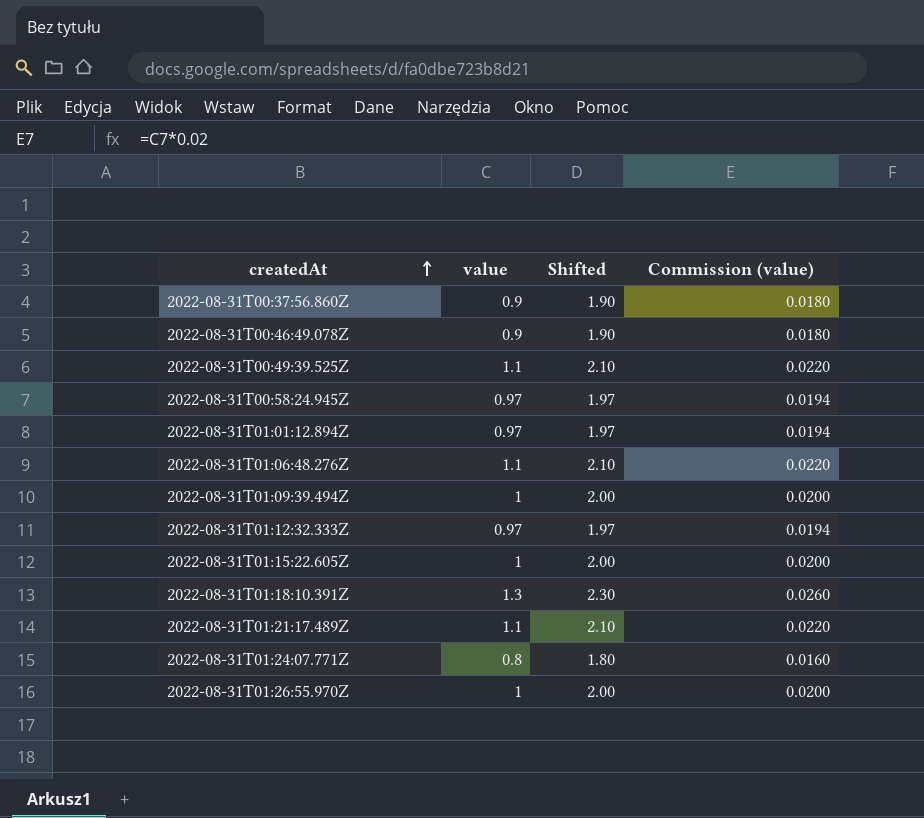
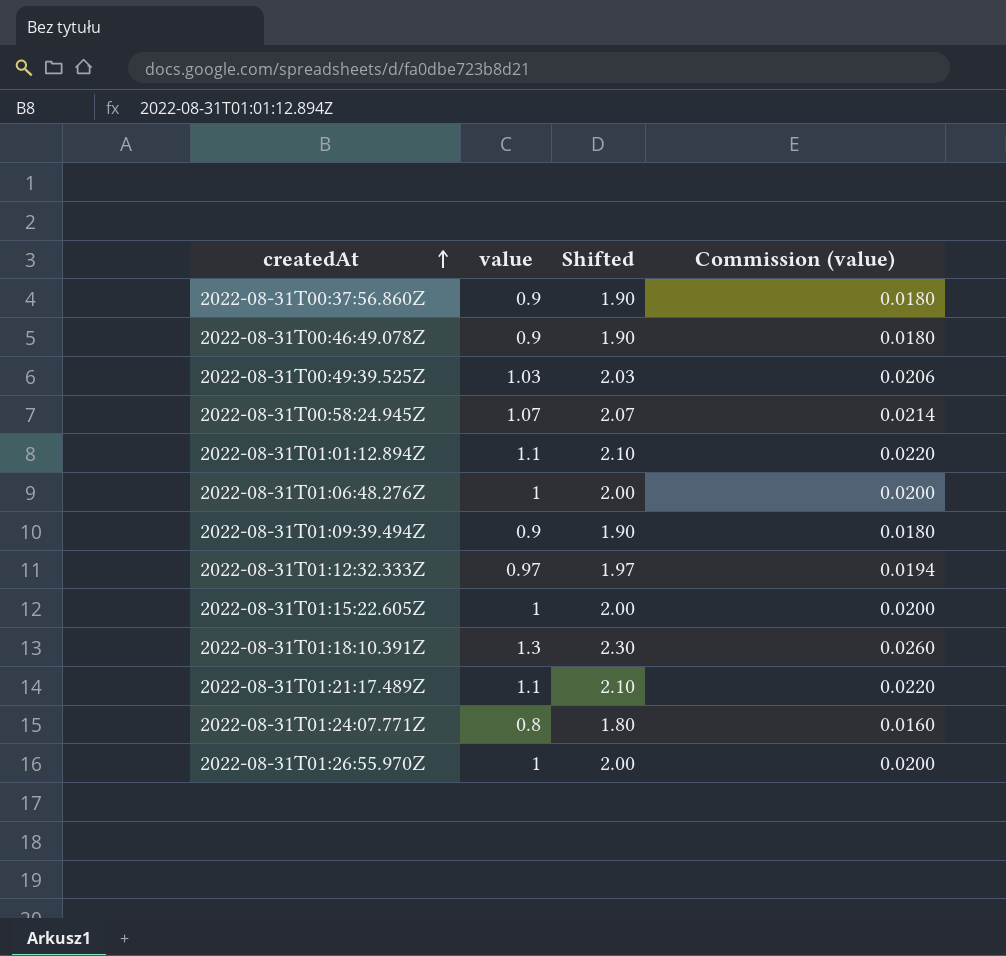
2022-08-31T00:49:39.525Z | value: 1.1 -> 1.03
2022-08-31T00:49:39.525Z | Shifted: 2.10 -> 2.03
2022-08-31T00:49:39.525Z | Commission (value): 0.0220 -> 0.0206
2022-08-31T00:58:24.945Z | value: 0.97 -> 1.07
2022-08-31T00:58:24.945Z | Shifted: 1.97 -> 2.07
2022-08-31T00:58:24.945Z | Commission (value): 0.0194 -> 0.0214
2022-08-31T01:01:12.894Z | value: 0.97 -> 1.1
2022-08-31T01:01:12.894Z | Shifted: 1.97 -> 2.10
2022-08-31T01:01:12.894Z | Commission (value): 0.0194 -> 0.0220
2022-08-31T01:06:48.276Z | value: 1.1 -> 1
2022-08-31T01:06:48.276Z | Shifted: 2.10 -> 2.00
2022-08-31T01:06:48.276Z | Commission (value): 0.0220 -> 0.0200
2022-08-31T01:09:39.494Z | value: 1 -> 0.9
2022-08-31T01:09:39.494Z | Shifted: 2.00 -> 1.90
2022-08-31T01:09:39.494Z | Commission (value): 0.0200 -> 0.0180

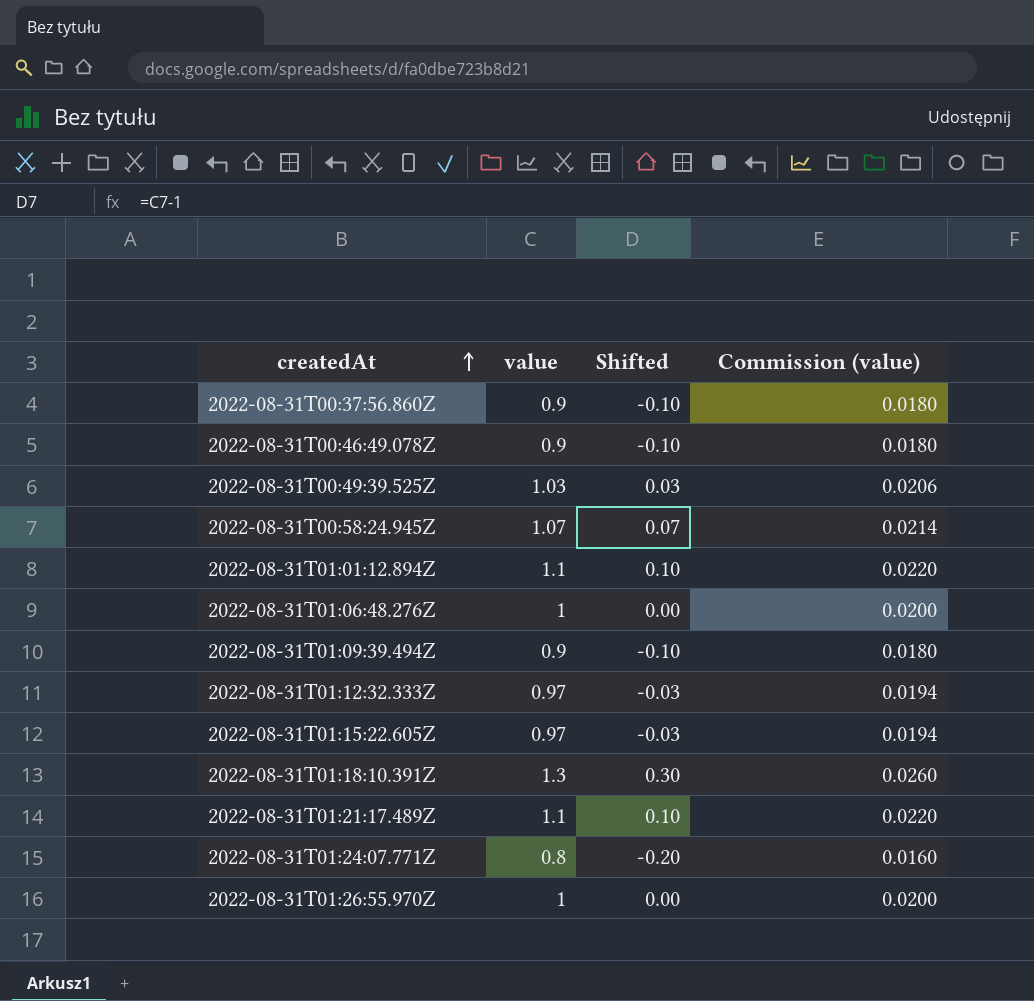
column Shifted | formula: [value] + 1 -> [value] - 1
2022-08-31T01:15:22.605Z | value: 1 -> 0.97
2022-08-31T01:15:22.605Z | Commission (value): 0.0200 -> 0.0194

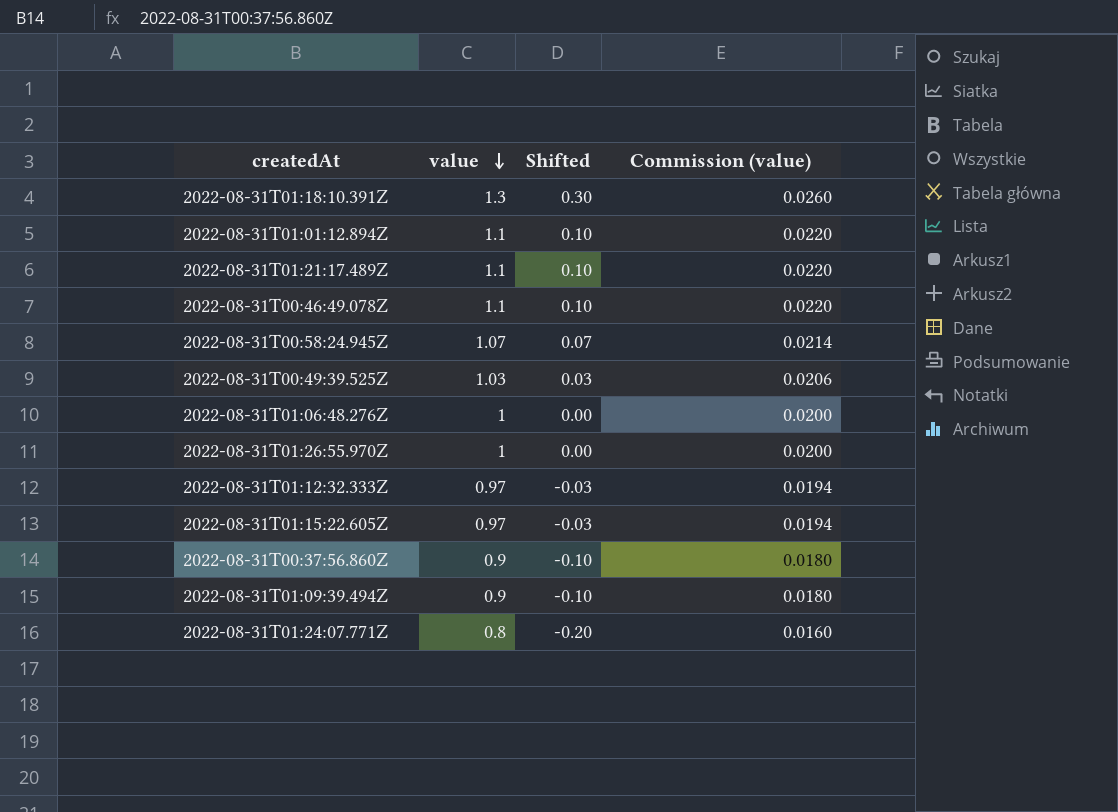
row order: createdAt ascending -> value descending
2022-08-31T00:46:49.078Z | value: 0.9 -> 1.1
2022-08-31T00:46:49.078Z | Shifted: -0.10 -> 0.10
2022-08-31T00:46:49.078Z | Commission (value): 0.0180 -> 0.0220

